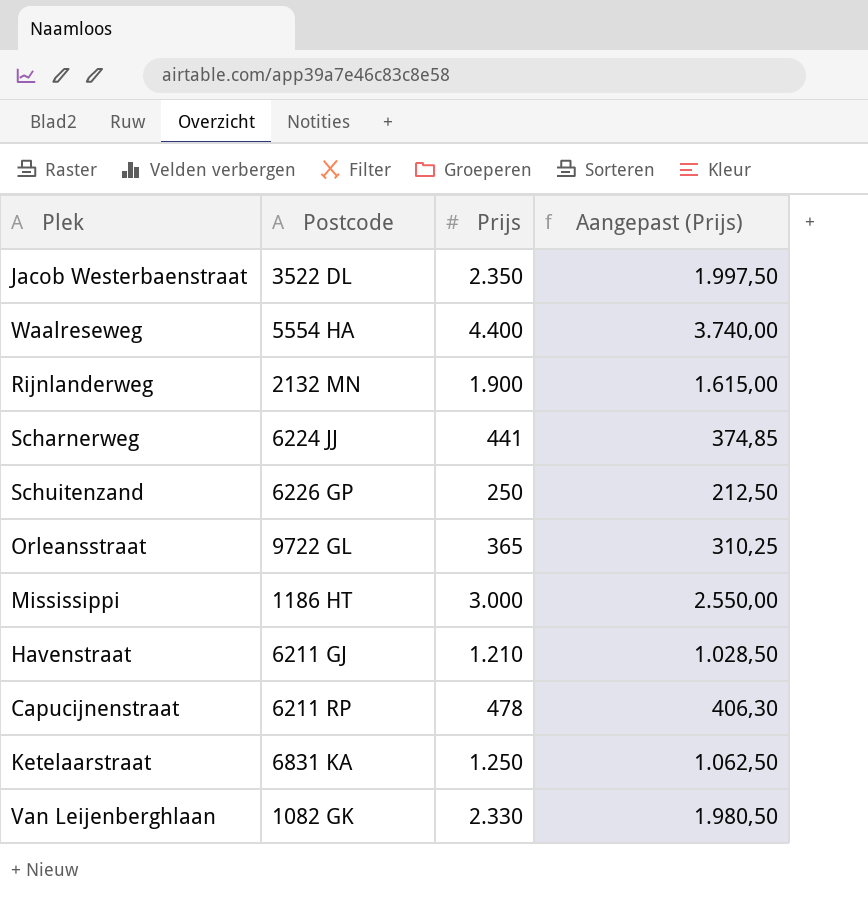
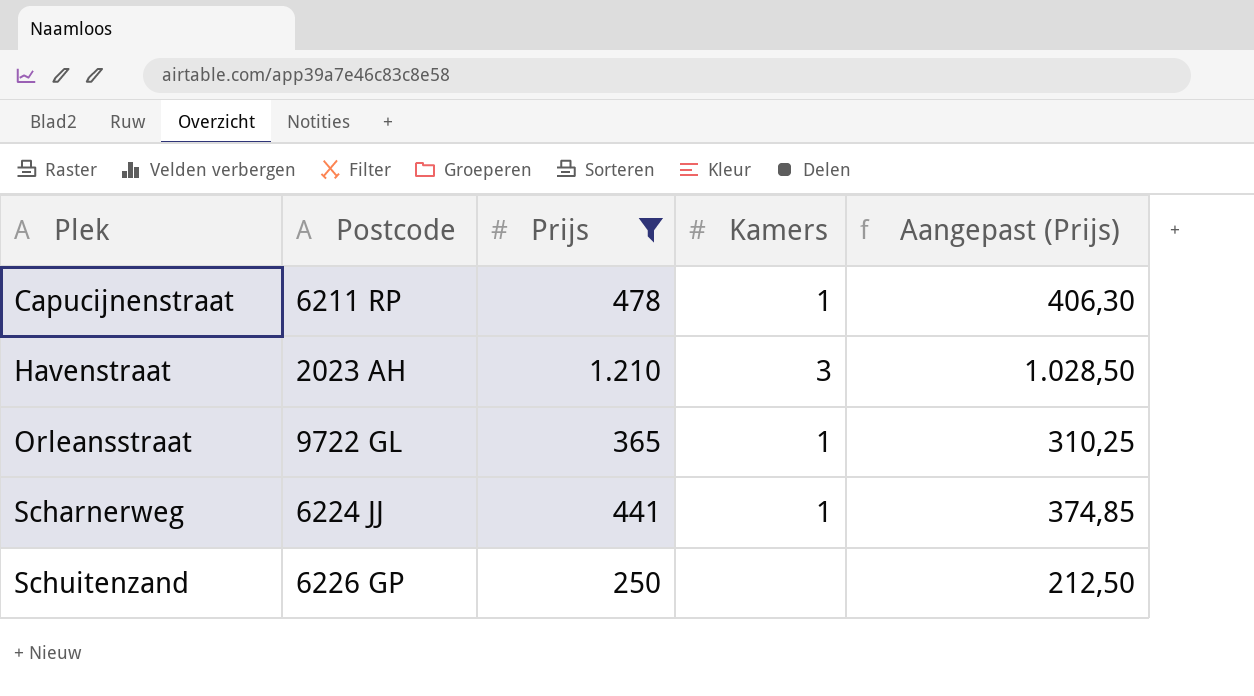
filter: none -> Prijs <= 1.210
row order: none -> Plek ascending
column Kamers | position: none -> 4
Havenstraat | Postcode: 6211 GJ -> 2023 AH

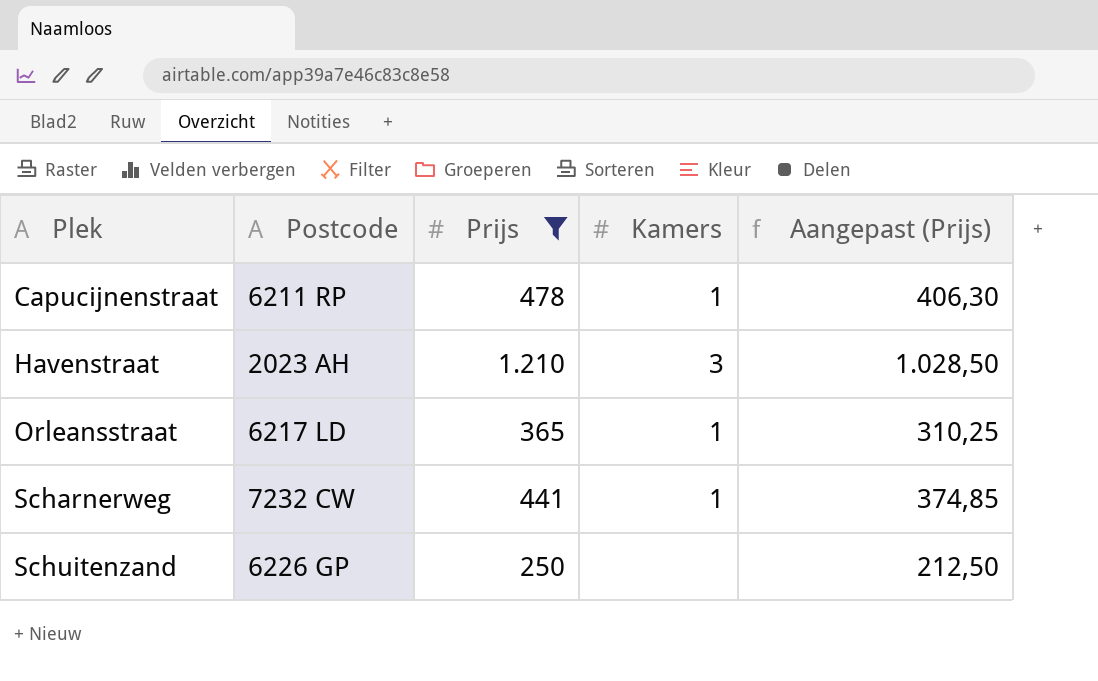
Orleansstraat | Postcode: 9722 GL -> 6217 LD
Scharnerweg | Postcode: 6224 JJ -> 7232 CW

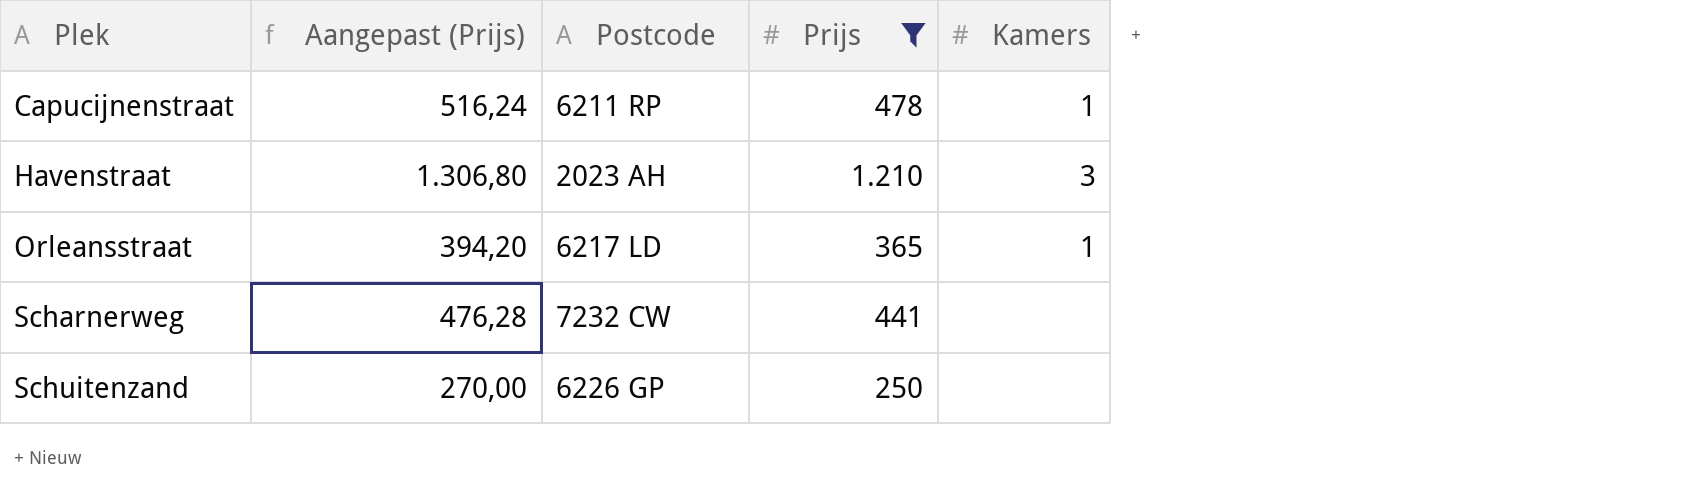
column Aangepast (Prijs) | formula: [Prijs] * 0,85 -> [Prijs] * 1,08
column Aangepast (Prijs) | position: 5 -> 2
Scharnerweg | Kamers: 1 -> none

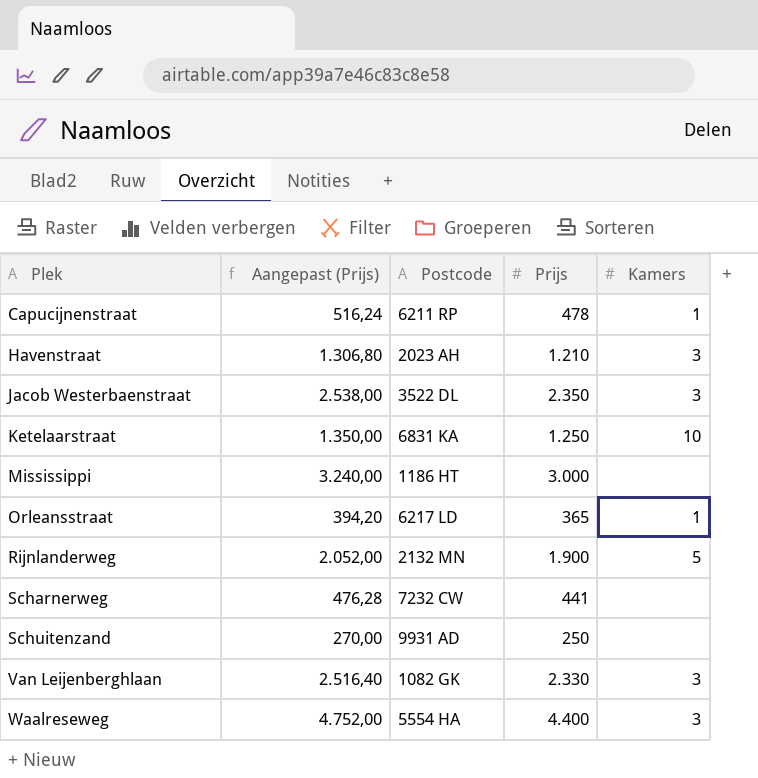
filter: Prijs <= 1.210 -> none
Schuitenzand | Postcode: 6226 GP -> 9931 AD

